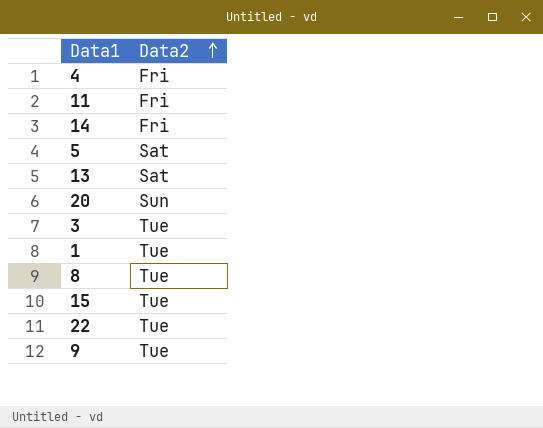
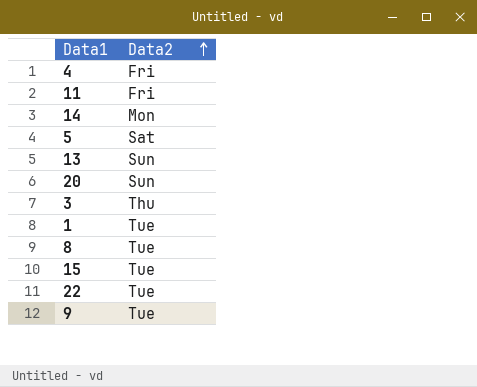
14 | Data2: Fri -> Mon
13 | Data2: Sat -> Sun
3 | Data2: Tue -> Thu

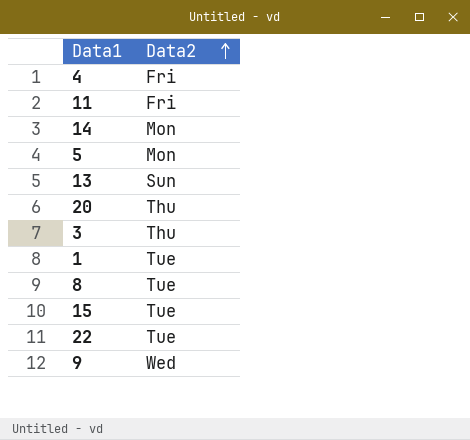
5 | Data2: Sat -> Mon
20 | Data2: Sun -> Thu
9 | Data2: Tue -> Wed

